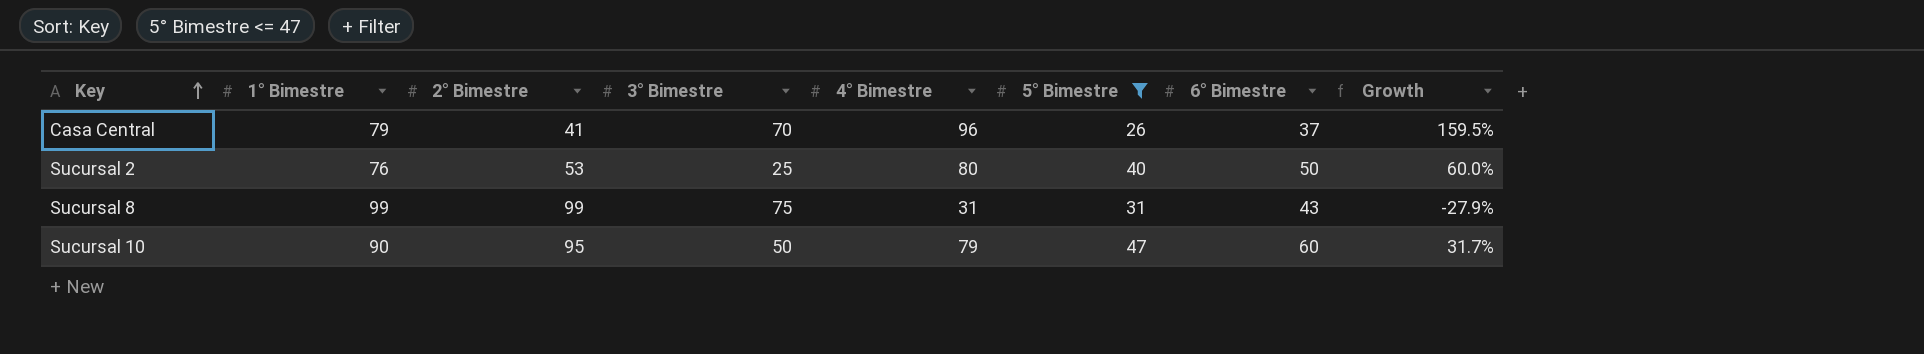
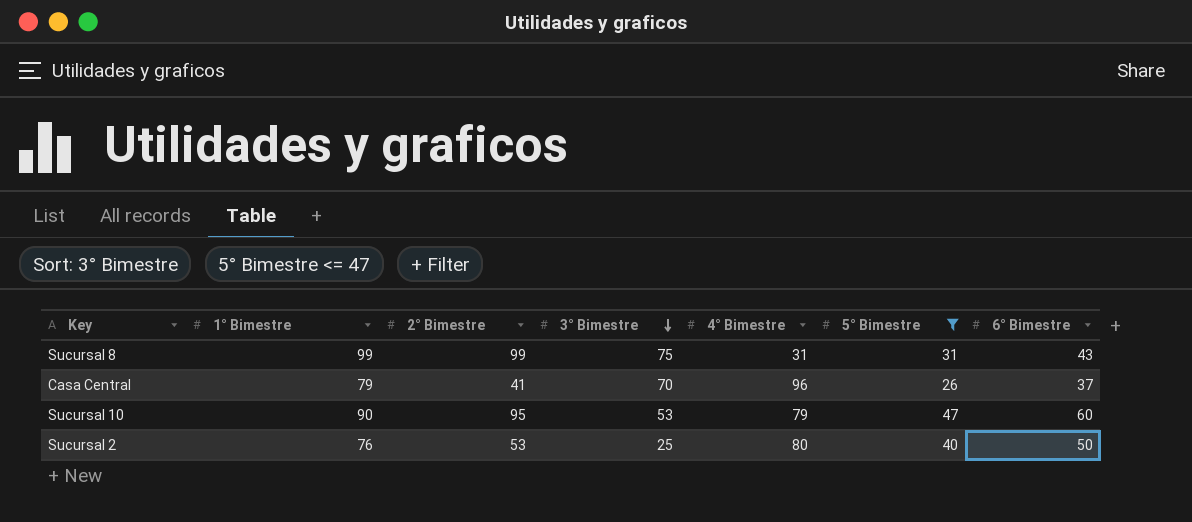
row order: Key ascending -> 3° Bimestre descending
column Growth | formula: ([4° Bimestre] - [6° Bimestre]) / [6° Bimestre] -> none
Sucursal 10 | 3° Bimestre: 50 -> 53

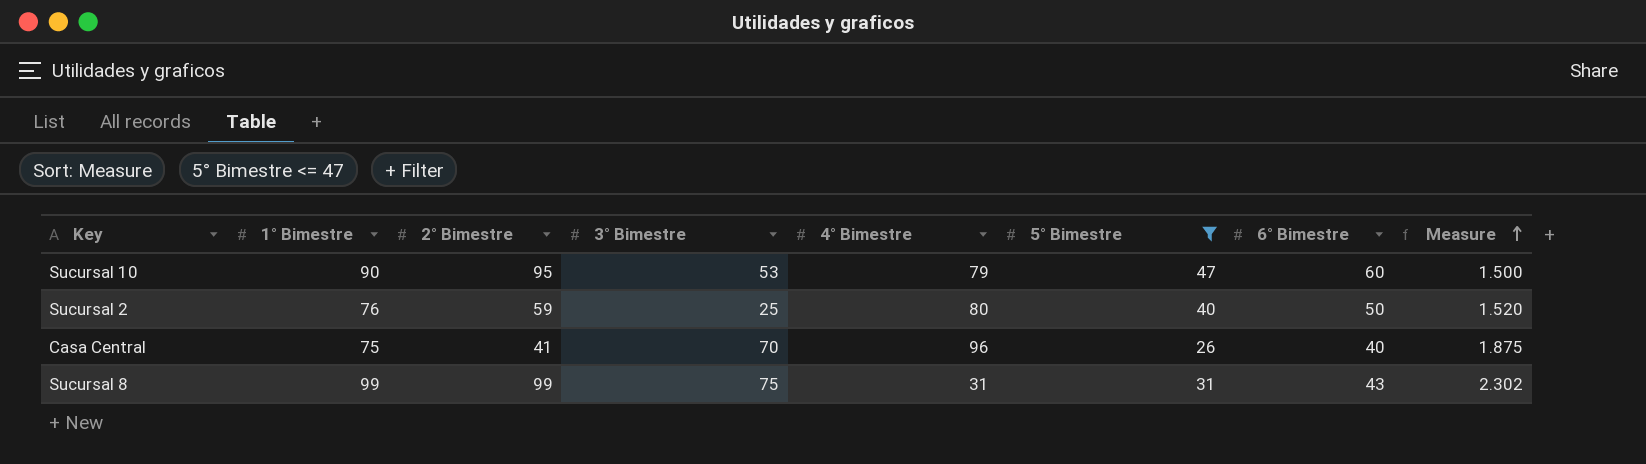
row order: 3° Bimestre descending -> Measure ascending
column Measure | formula: none -> [1° Bimestre] / [6° Bimestre]
Sucursal 2 | 2° Bimestre: 53 -> 59
Casa Central | 1° Bimestre: 79 -> 75
Casa Central | 6° Bimestre: 37 -> 40

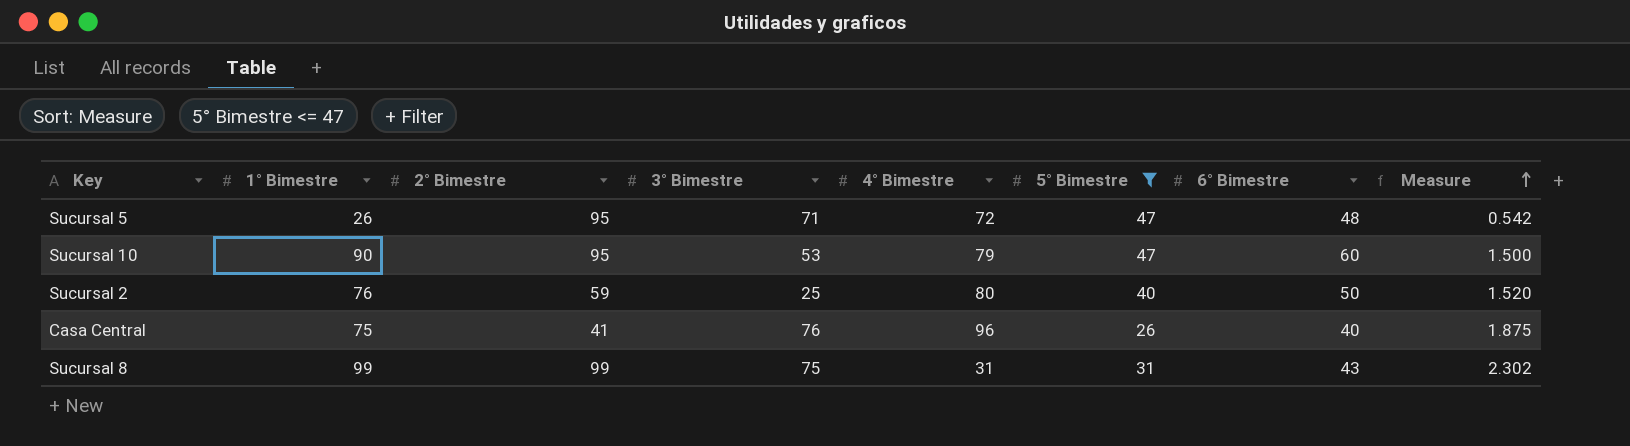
row Sucursal 5: none -> 26 | 95 | 71 | 72 | 47 | 48 | 0.542
Casa Central | 3° Bimestre: 70 -> 76

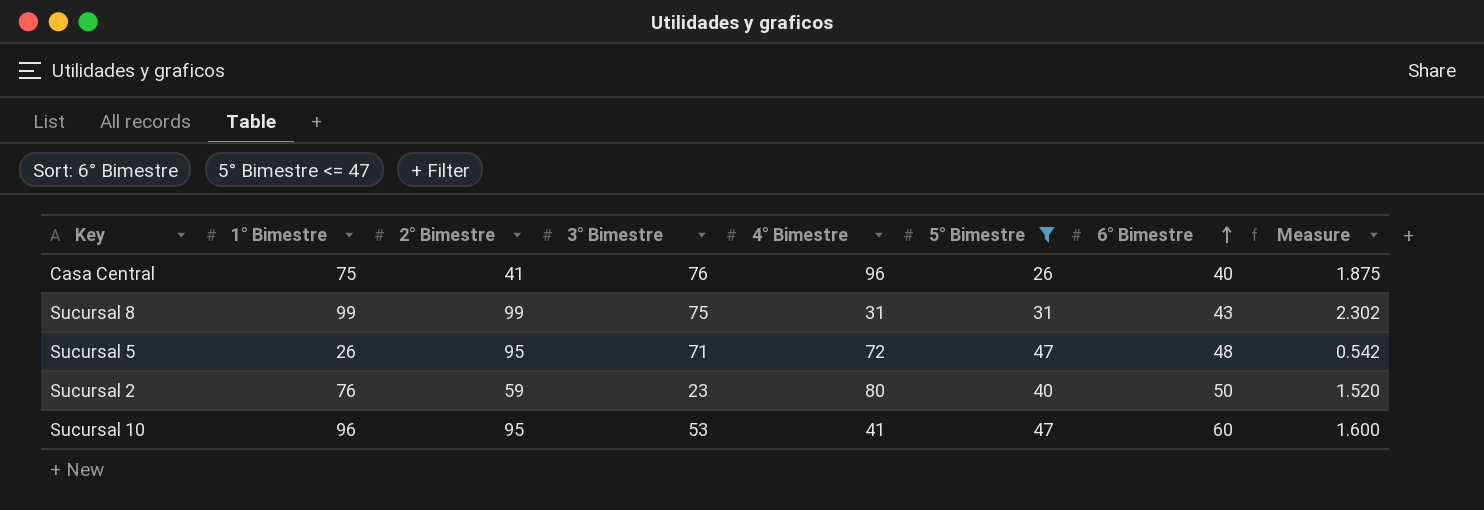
row order: Measure ascending -> 6° Bimestre ascending
Sucursal 2 | 3° Bimestre: 25 -> 23
Sucursal 10 | 1° Bimestre: 90 -> 96
Sucursal 10 | 4° Bimestre: 79 -> 41
Sucursal 10 | Measure: 1.500 -> 1.600

